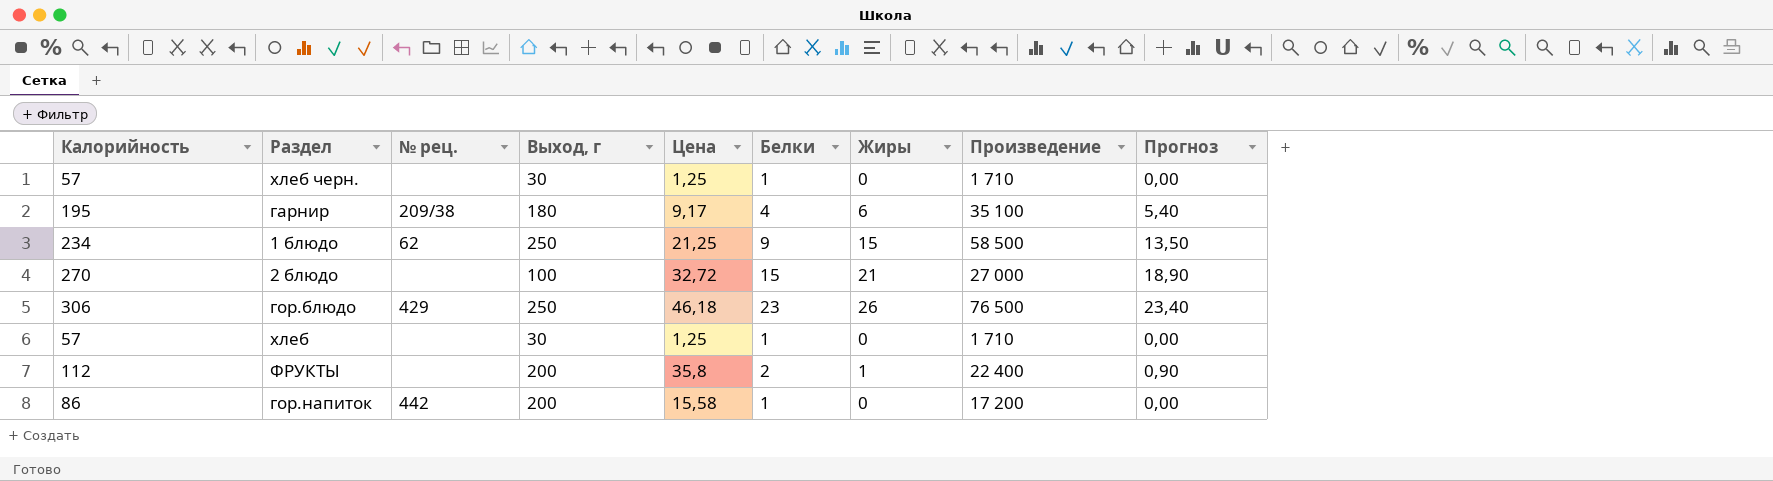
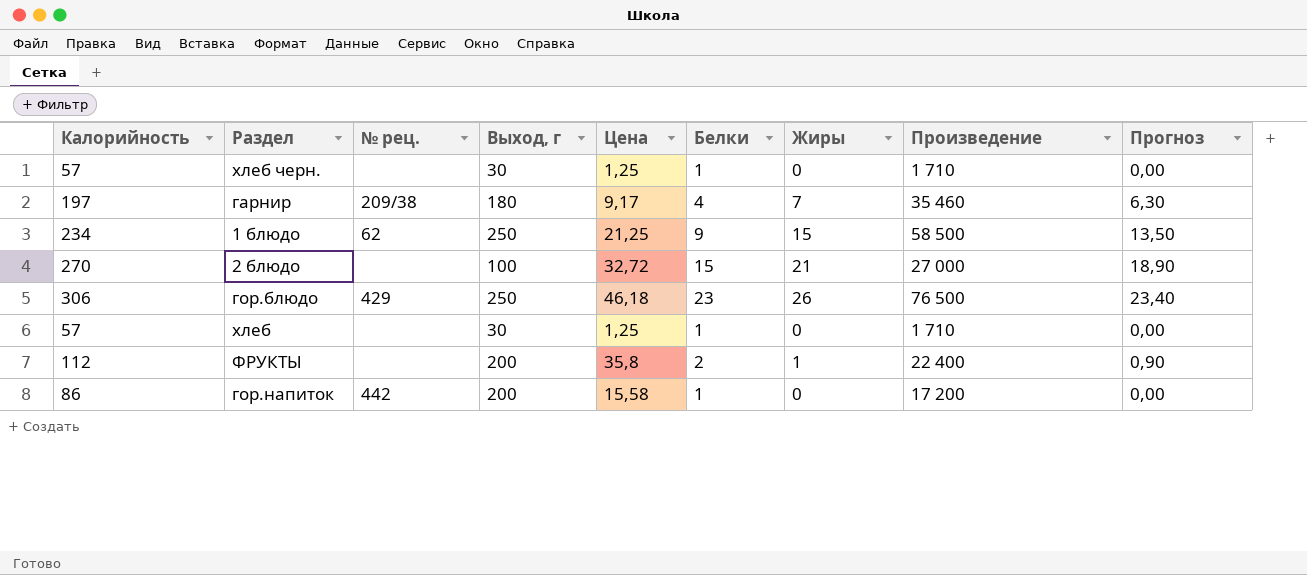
гарнир | Калорийность: 195 -> 197
гарнир | Жиры: 6 -> 7
гарнир | Произведение: 35 100 -> 35 460
гарнир | Прогноз: 5,40 -> 6,30

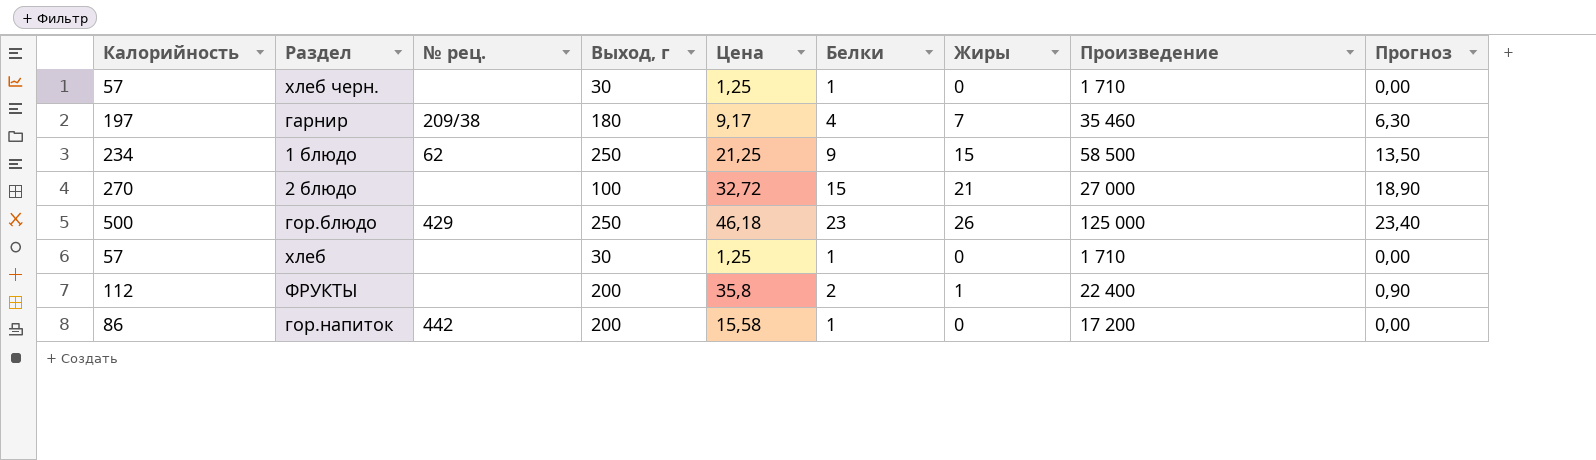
гор.блюдо | Калорийность: 306 -> 500
гор.блюдо | Произведение: 76 500 -> 125 000

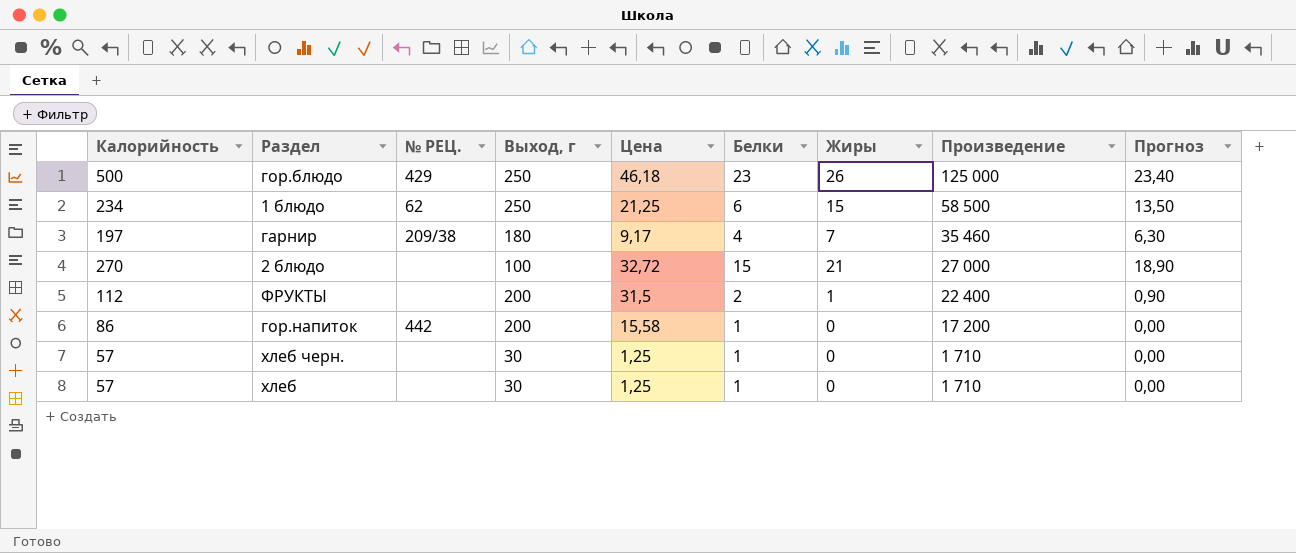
row order: none -> Произведение descending
column name: № рец. -> № РЕЦ.
1 блюдо | Белки: 9 -> 6
ФРУКТЫ | Цена: 35,8 -> 31,5

